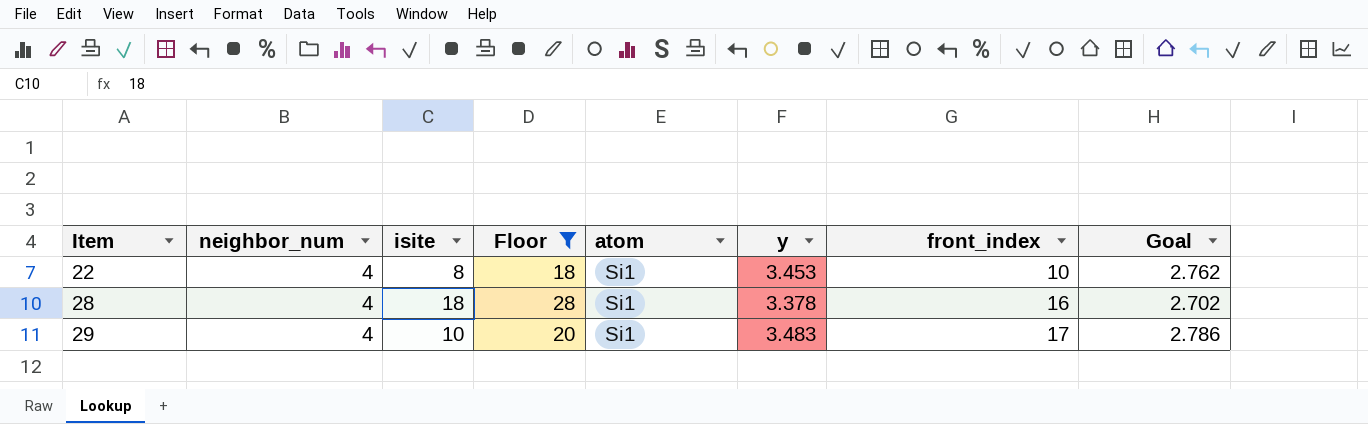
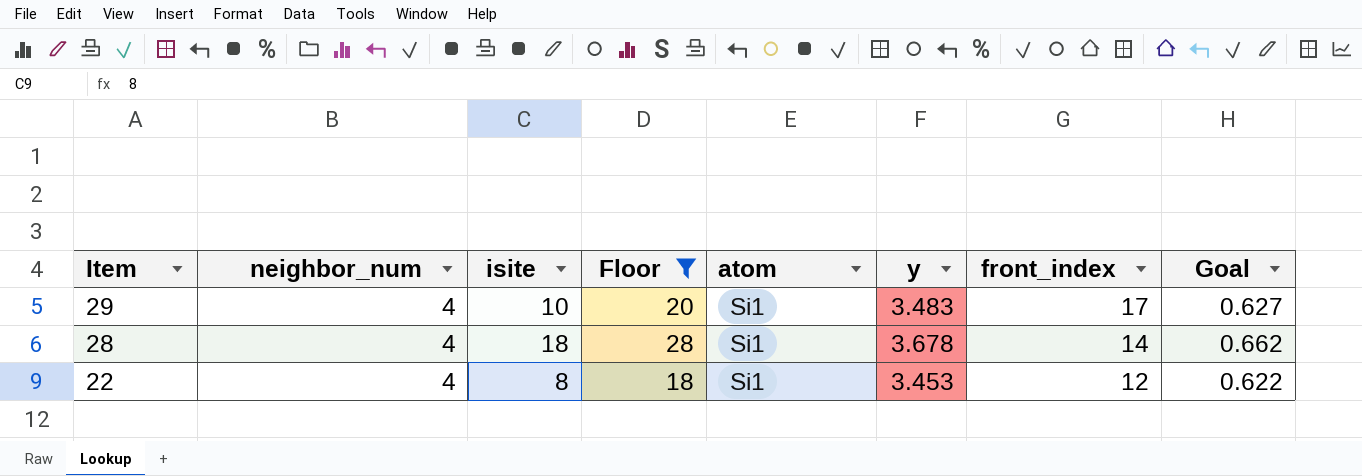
row order: Item ascending -> Item descending
column Goal | formula: [y] * 0.8 -> [y] * 0.18
28 | y: 3.378 -> 3.678
28 | front_index: 16 -> 14
22 | front_index: 10 -> 12

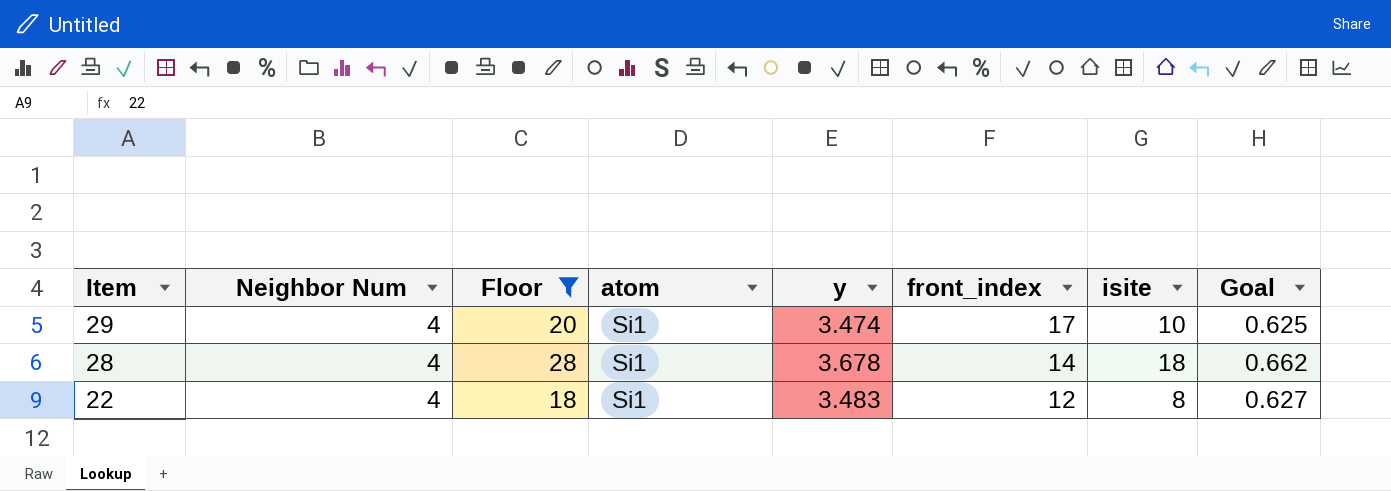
column name: neighbor_num -> Neighbor Num
column isite | position: 3 -> 7
29 | y: 3.483 -> 3.474
29 | Goal: 0.627 -> 0.625
22 | y: 3.453 -> 3.483
22 | Goal: 0.622 -> 0.627

